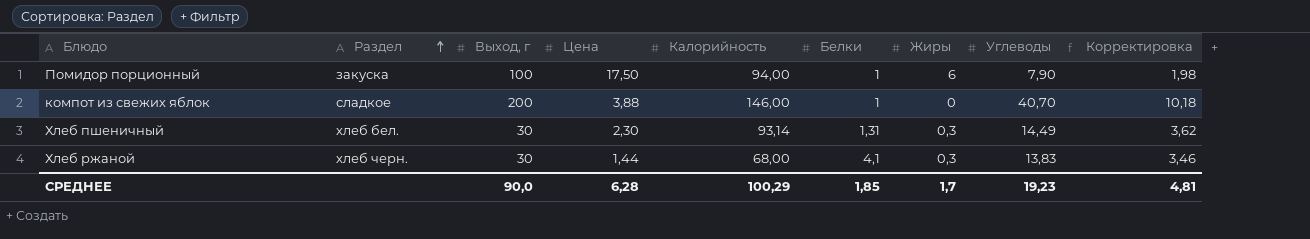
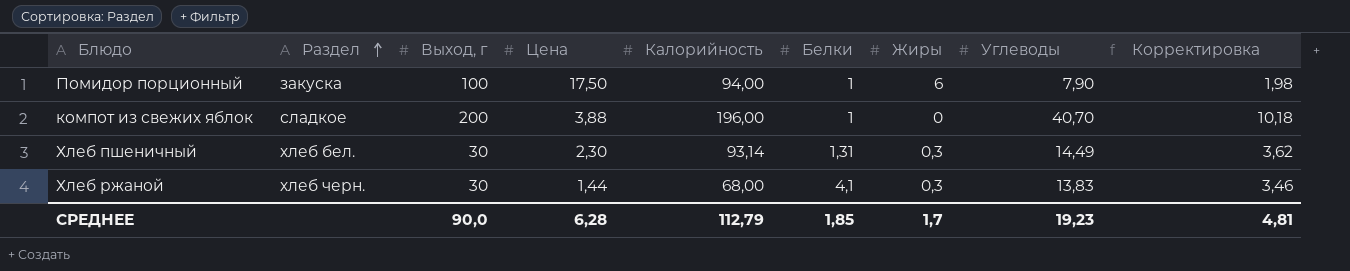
компот из свежих яблок | Калорийность: 146,00 -> 196,00
СРЕДНЕЕ | Калорийность: 100,29 -> 112,79

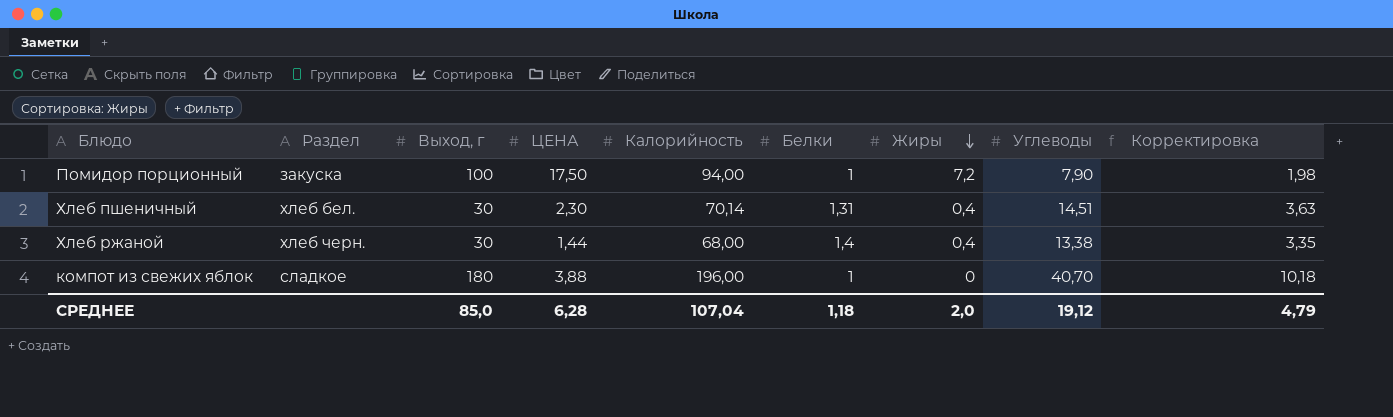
row order: Раздел ascending -> Жиры descending
column name: Цена -> ЦЕНА
Помидор порционный | Жиры: 6 -> 7,2
Хлеб пшеничный | Калорийность: 93,14 -> 70,14
Хлеб пшеничный | Жиры: 0,3 -> 0,4
Хлеб пшеничный | Углеводы: 14,49 -> 14,51
Хлеб пшеничный | Корректировка: 3,62 -> 3,63
Хлеб ржаной | Белки: 4,1 -> 1,4
Хлеб ржаной | Жиры: 0,3 -> 0,4
Хлеб ржаной | Углеводы: 13,83 -> 13,38
Хлеб ржаной | Корректировка: 3,46 -> 3,35
компот из свежих яблок | Выход, г: 200 -> 180
СРЕДНЕЕ | Выход, г: 90,0 -> 85,0
СРЕДНЕЕ | Калорийность: 112,79 -> 107,04
СРЕДНЕЕ | Белки: 1,85 -> 1,18
СРЕДНЕЕ | Жиры: 1,7 -> 2,0
СРЕДНЕЕ | Углеводы: 19,23 -> 19,12
СРЕДНЕЕ | Корректировка: 4,81 -> 4,79

